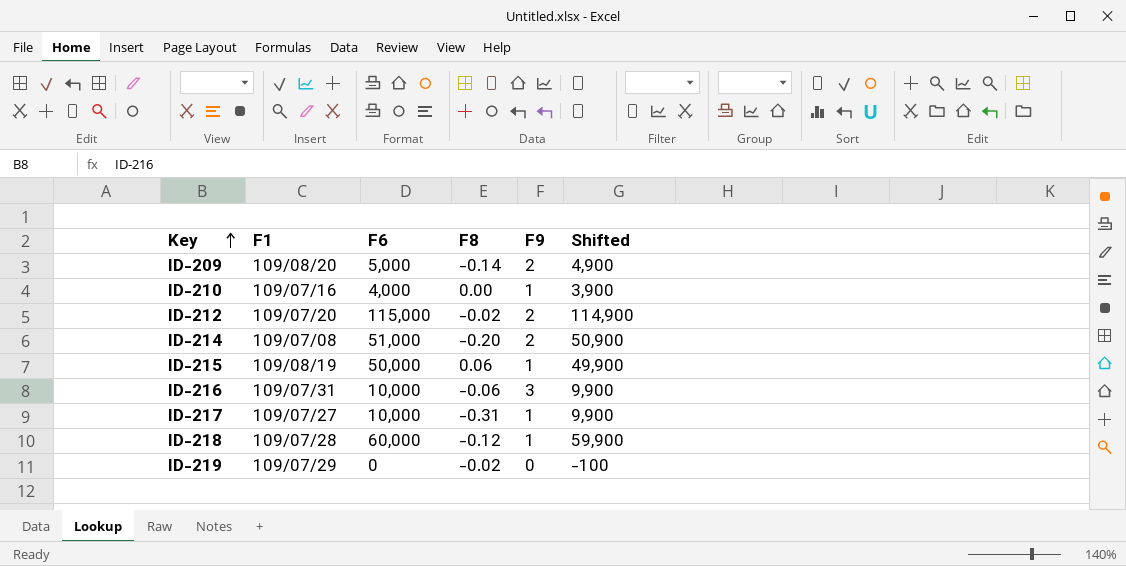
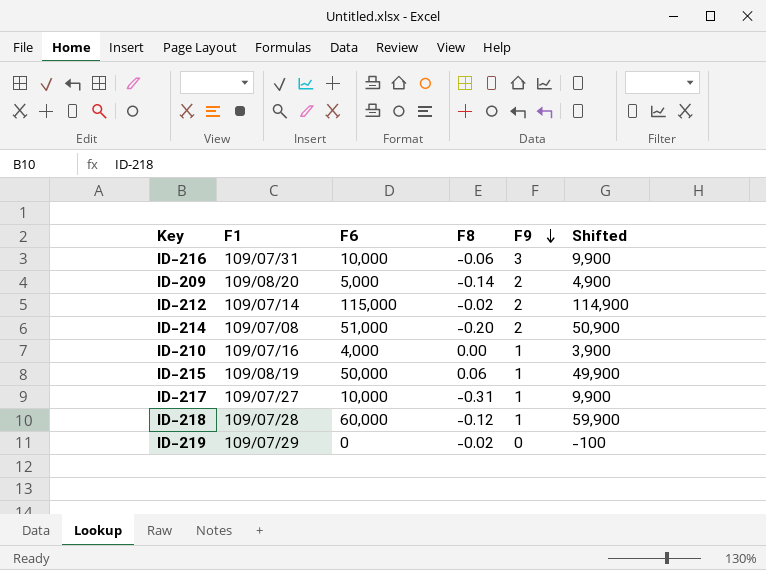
row order: Key ascending -> F9 descending
ID-212 | F1: 109/07/20 -> 109/07/14

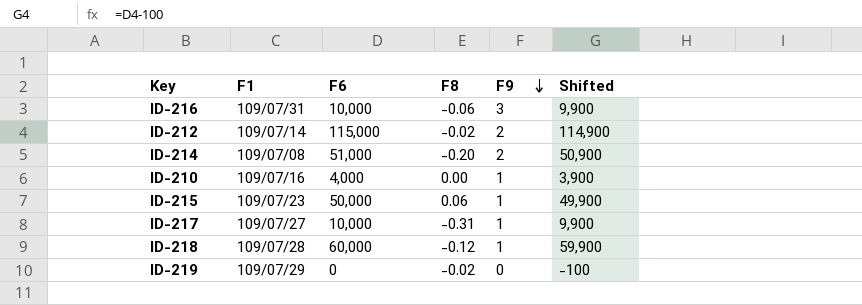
row ID-209: 109/08/20 | 5,000 | -0.14 | 2 | 4,900 -> none
ID-215 | F1: 109/08/19 -> 109/07/23

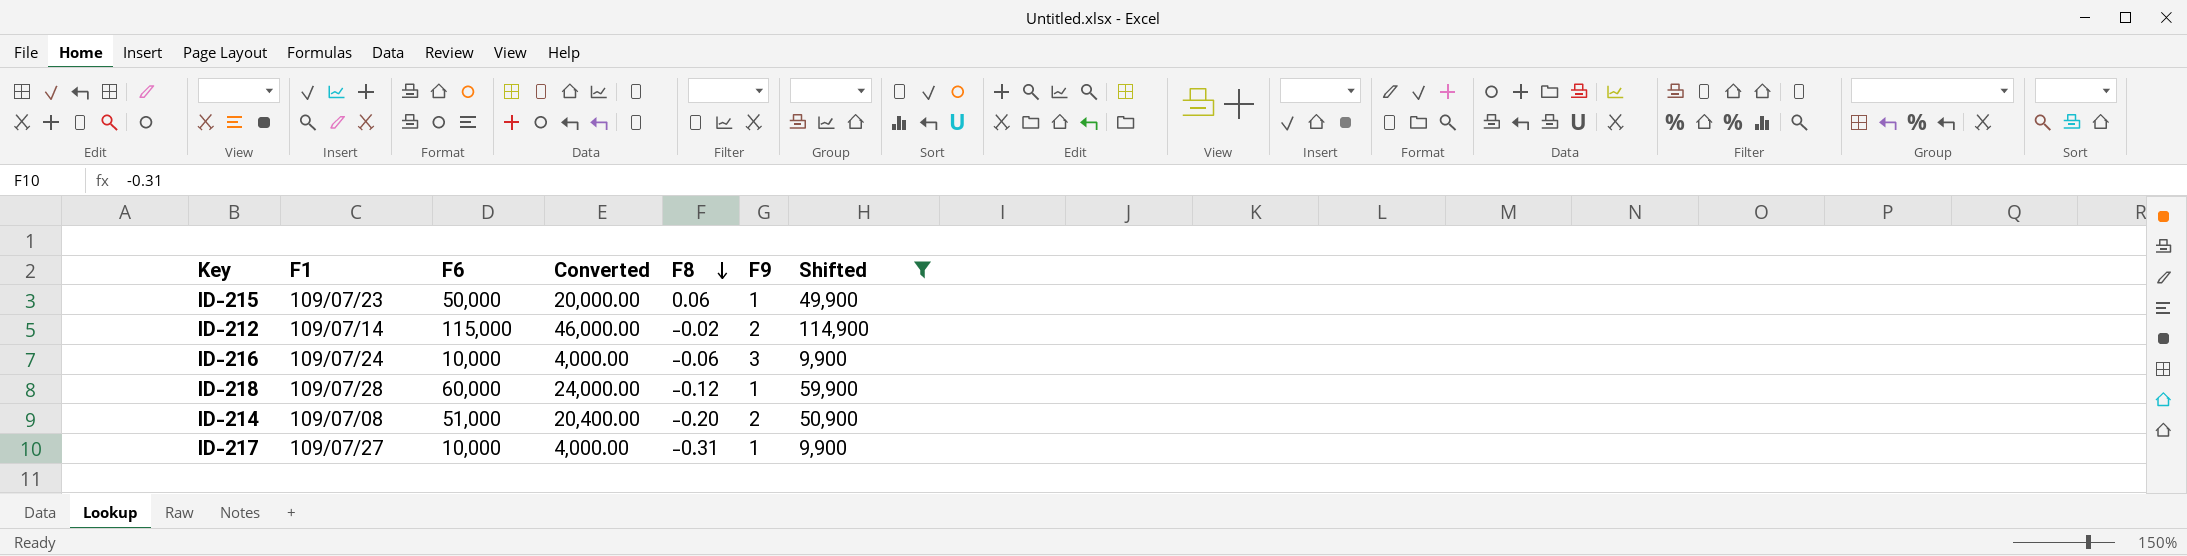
filter: none -> Shifted >= 9,900
row order: F9 descending -> F8 descending
column Converted | formula: none -> [F6] * 0.4
ID-216 | F1: 109/07/31 -> 109/07/24

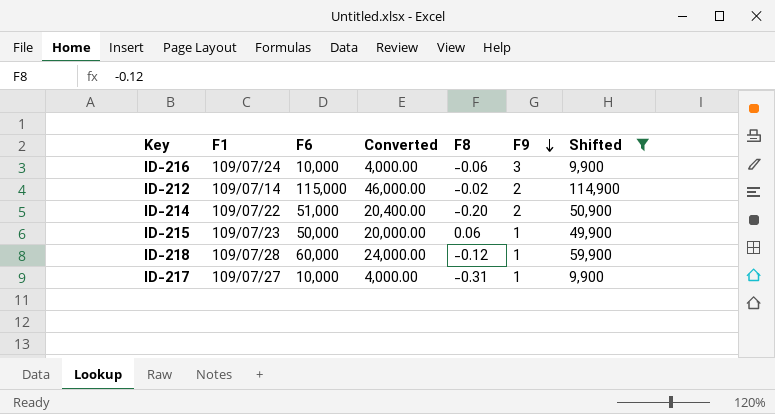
row order: F8 descending -> F9 descending
ID-214 | F1: 109/07/08 -> 109/07/22

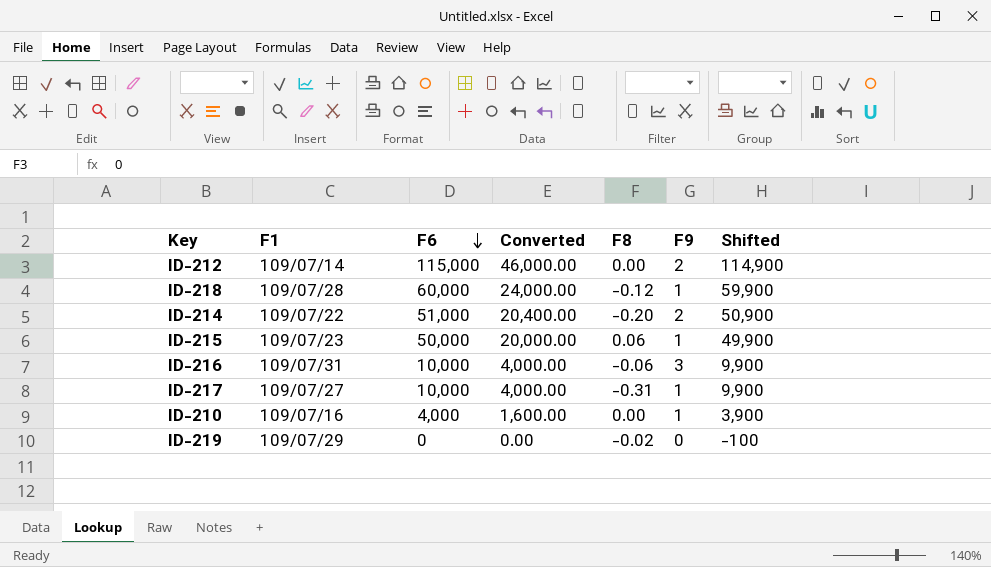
filter: Shifted >= 9,900 -> none
row order: F9 descending -> F6 descending
ID-212 | F8: -0.02 -> 0.00
ID-216 | F1: 109/07/24 -> 109/07/31

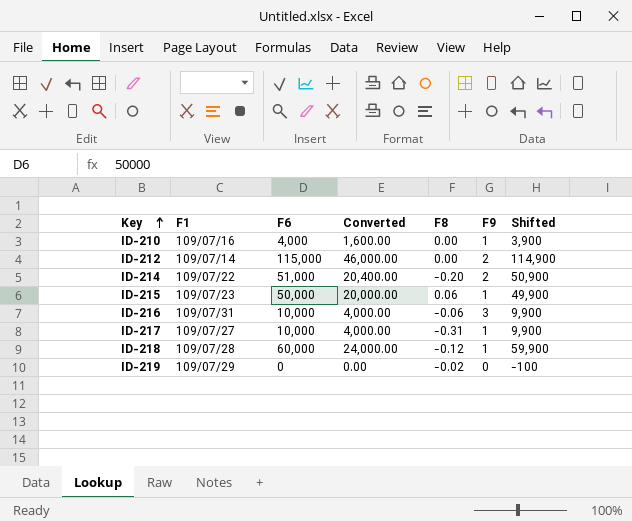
row order: F6 descending -> Key ascending

